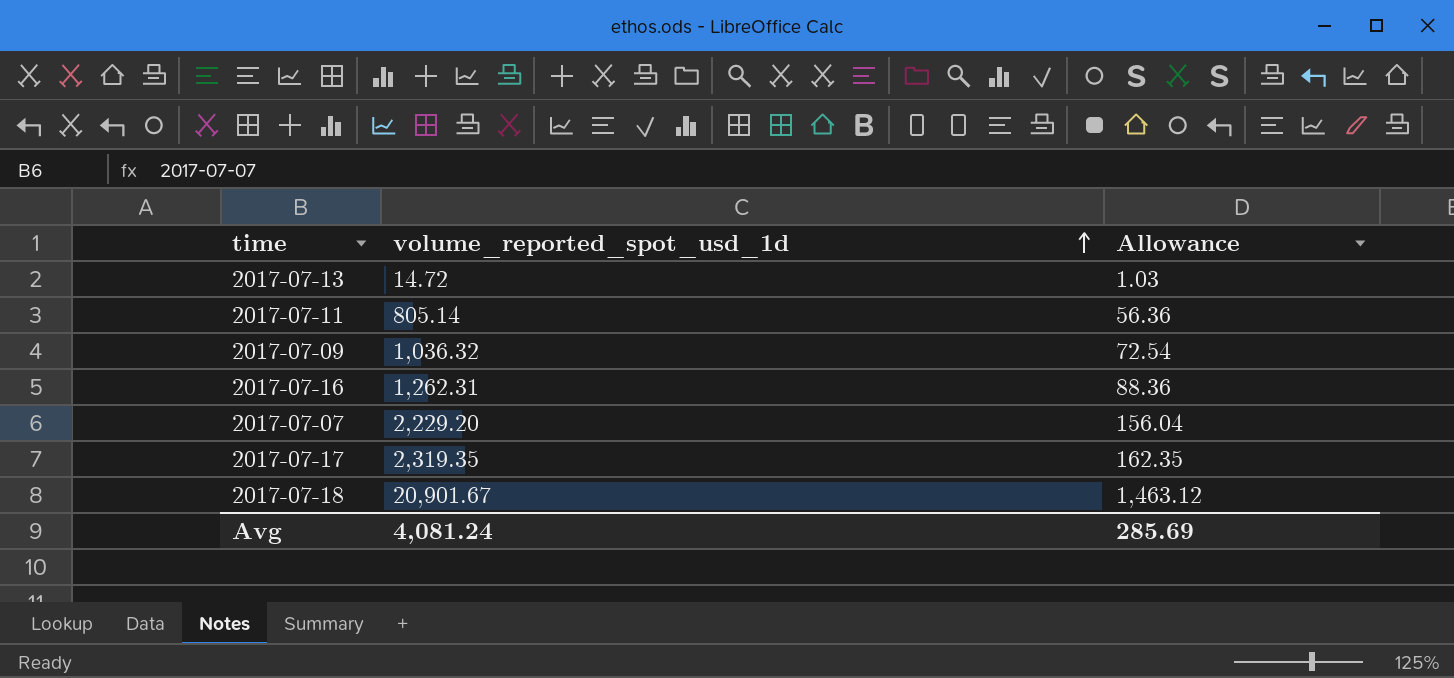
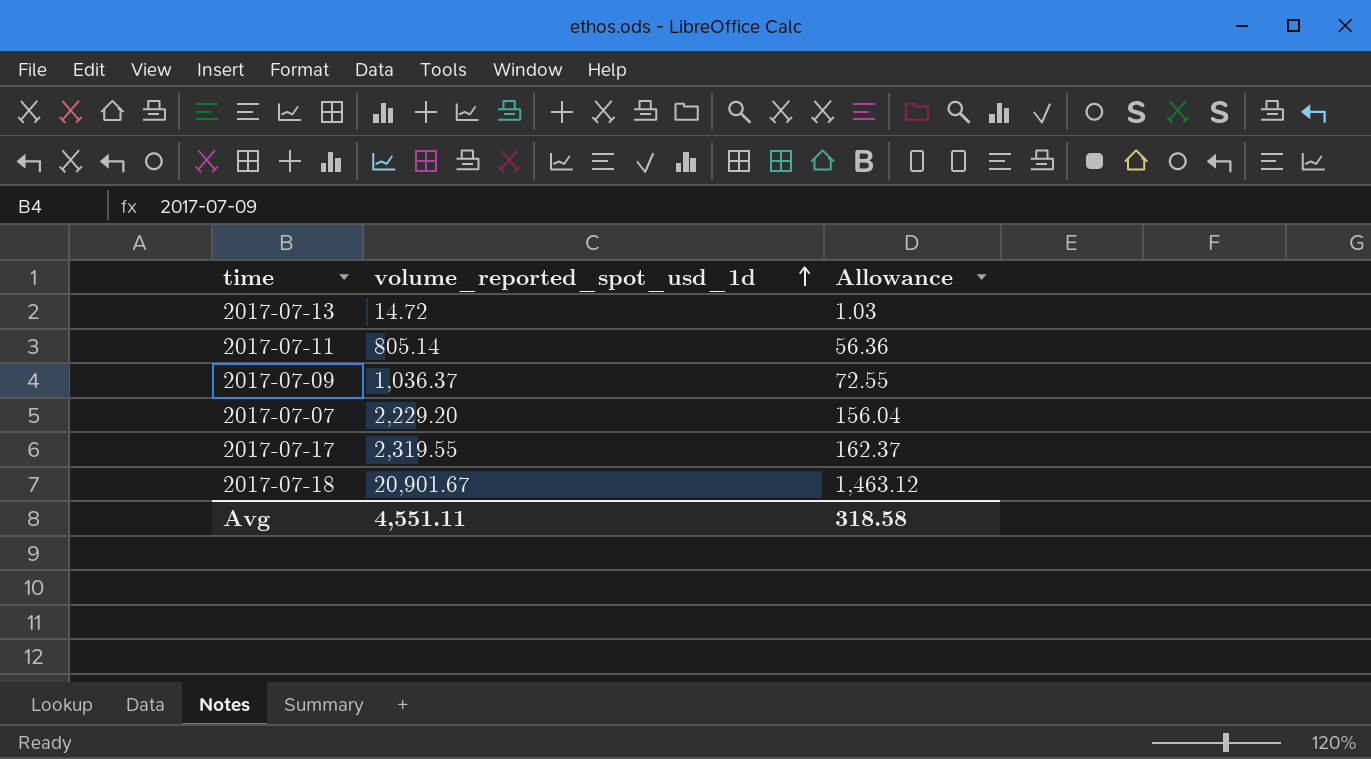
row 2017-07-16: 1,262.31 | 88.36 -> none
2017-07-09 | volume_reported_spot_usd_1d: 1,036.32 -> 1,036.37
2017-07-09 | Allowance: 72.54 -> 72.55
2017-07-17 | volume_reported_spot_usd_1d: 2,319.35 -> 2,319.55
2017-07-17 | Allowance: 162.35 -> 162.37
Avg | volume_reported_spot_usd_1d: 4,081.24 -> 4,551.11
Avg | Allowance: 285.69 -> 318.58

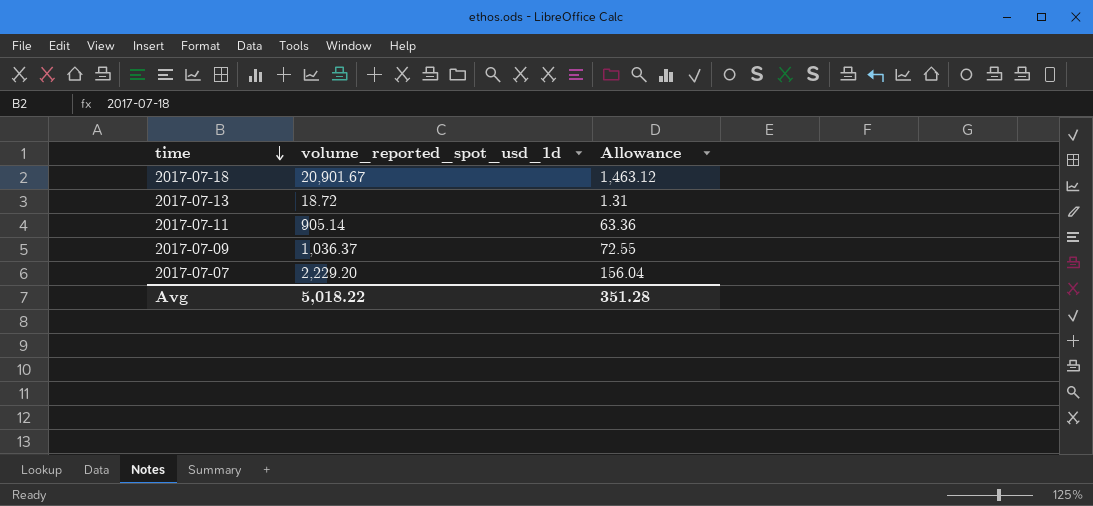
row order: volume_reported_spot_usd_1d ascending -> time descending
row 2017-07-17: 2,319.55 | 162.37 -> none
2017-07-13 | volume_reported_spot_usd_1d: 14.72 -> 18.72
2017-07-13 | Allowance: 1.03 -> 1.31
2017-07-11 | volume_reported_spot_usd_1d: 805.14 -> 905.14
2017-07-11 | Allowance: 56.36 -> 63.36
Avg | volume_reported_spot_usd_1d: 4,551.11 -> 5,018.22
Avg | Allowance: 318.58 -> 351.28

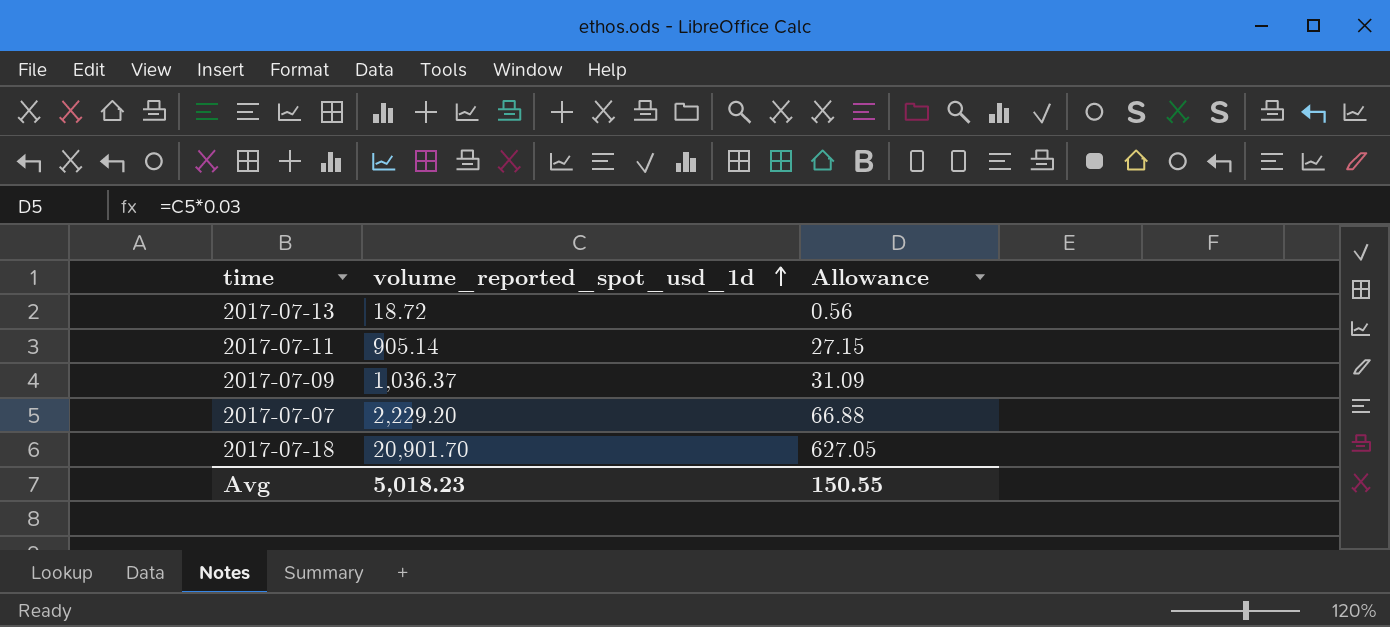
row order: time descending -> volume_reported_spot_usd_1d ascending
column Allowance | formula: [volume_reported_spot_usd_1d] * 0.07 -> [volume_reported_spot_usd_1d] * 0.03
2017-07-18 | volume_reported_spot_usd_1d: 20,901.67 -> 20,901.70
Avg | volume_reported_spot_usd_1d: 5,018.22 -> 5,018.23
Avg | Allowance: 351.28 -> 150.55

